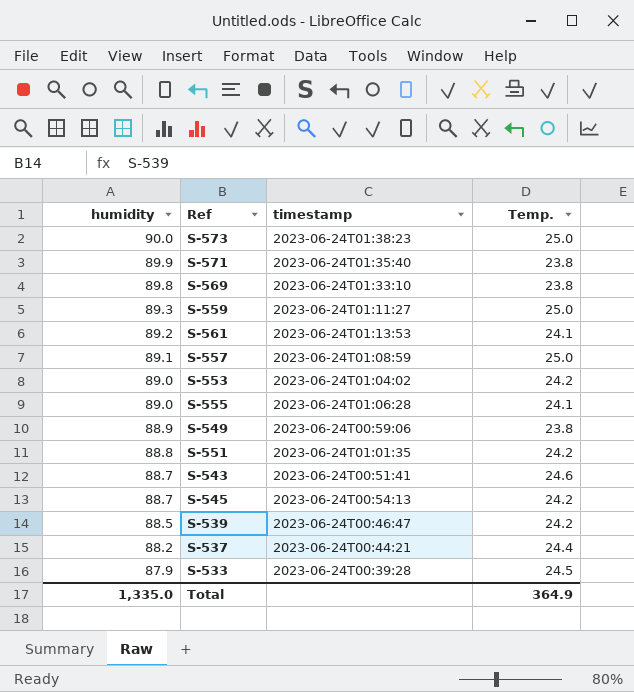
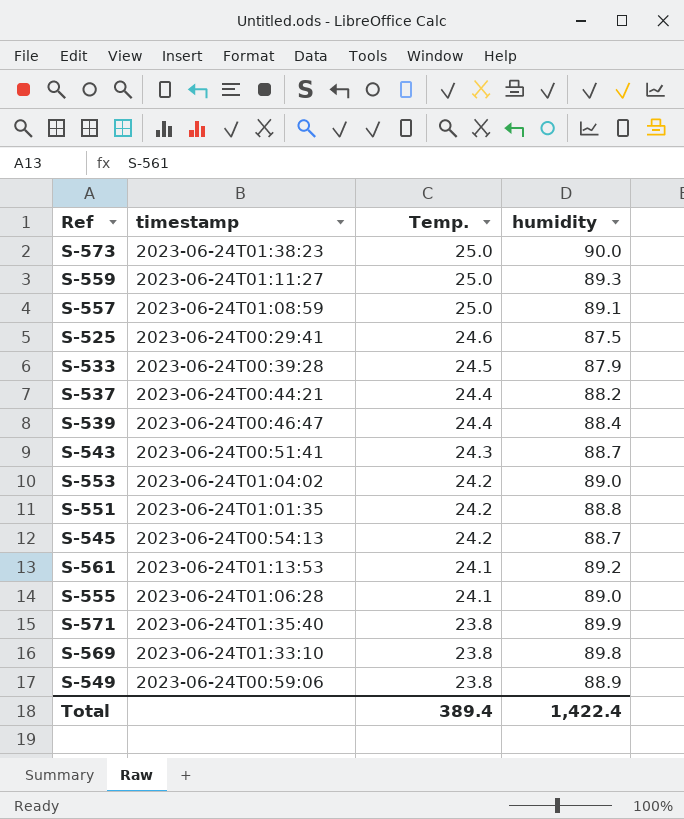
row order: humidity descending -> Temp. descending
column humidity | position: 1 -> 4
row S-525: none -> 2023-06-24T00:29:41 | 24.6 | 87.5
S-539 | Temp.: 24.2 -> 24.4
S-539 | humidity: 88.5 -> 88.4
S-543 | Temp.: 24.6 -> 24.3
Total | Temp.: 364.9 -> 389.4
Total | humidity: 1,335.0 -> 1,422.4

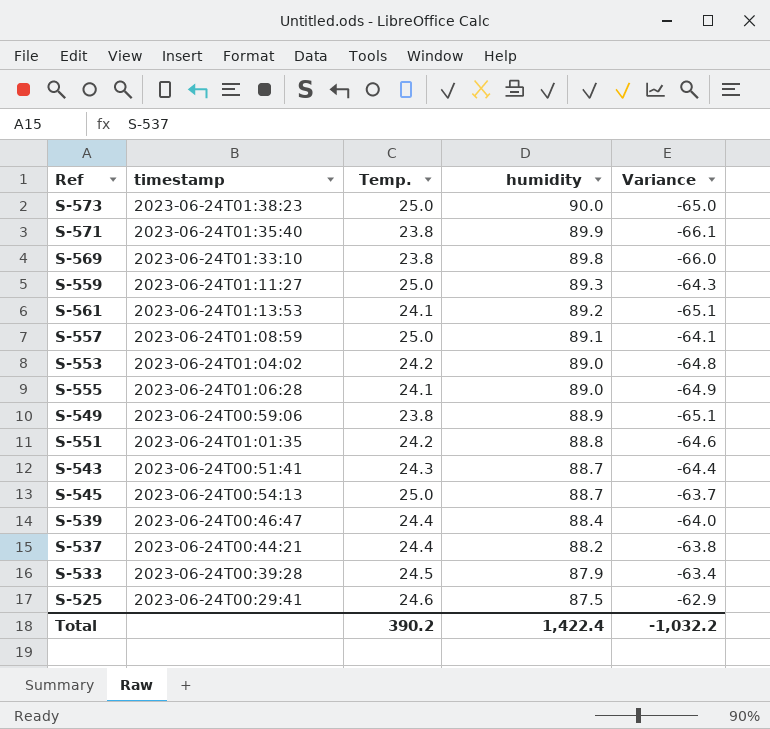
row order: Temp. descending -> humidity descending
column Variance | formula: none -> [Temp.] - [humidity]
S-545 | Temp.: 24.2 -> 25.0
Total | Temp.: 389.4 -> 390.2

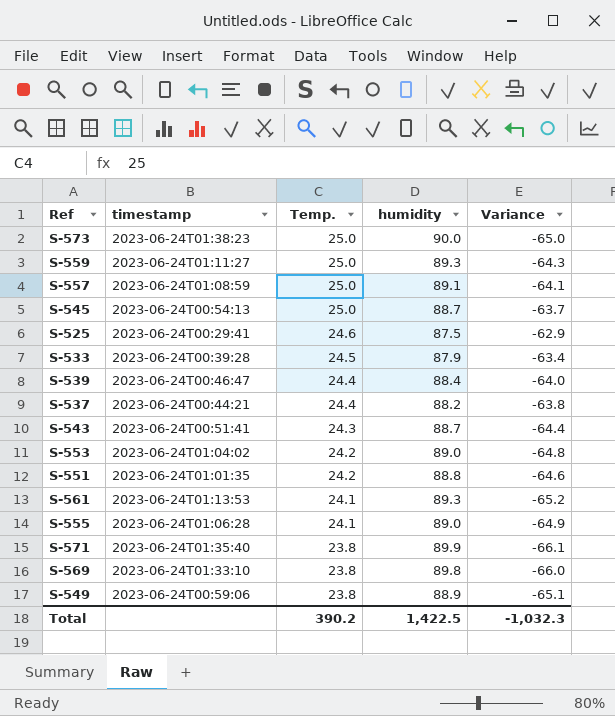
row order: humidity descending -> Temp. descending
S-561 | humidity: 89.2 -> 89.3
S-561 | Variance: -65.1 -> -65.2
Total | humidity: 1,422.4 -> 1,422.5
Total | Variance: -1,032.2 -> -1,032.3

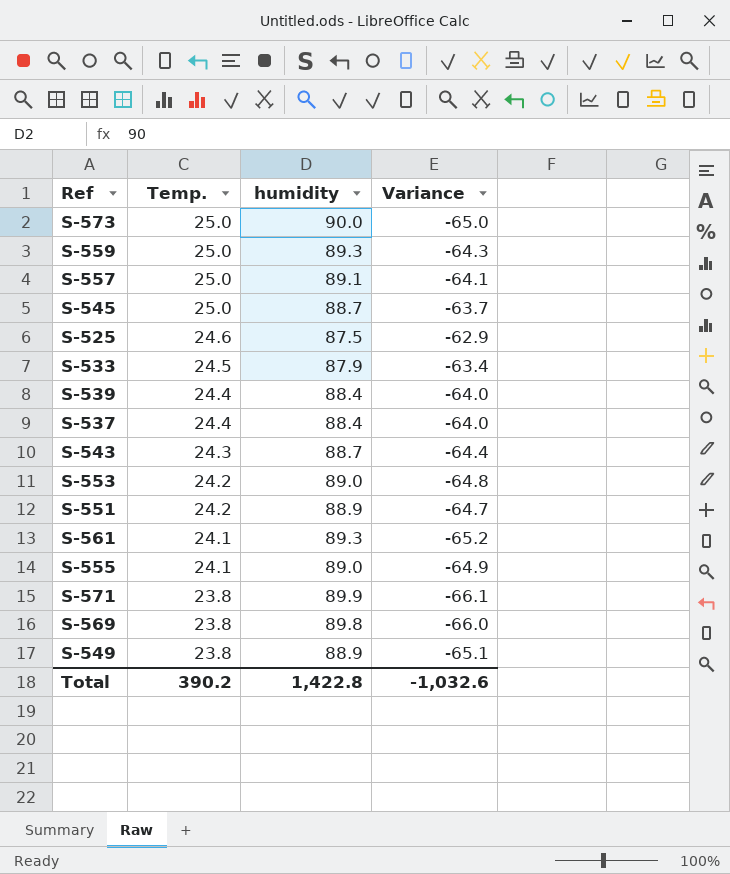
column timestamp | position: 2 -> none
S-537 | humidity: 88.2 -> 88.4
S-537 | Variance: -63.8 -> -64.0
S-551 | humidity: 88.8 -> 88.9
S-551 | Variance: -64.6 -> -64.7
Total | humidity: 1,422.5 -> 1,422.8
Total | Variance: -1,032.3 -> -1,032.6

